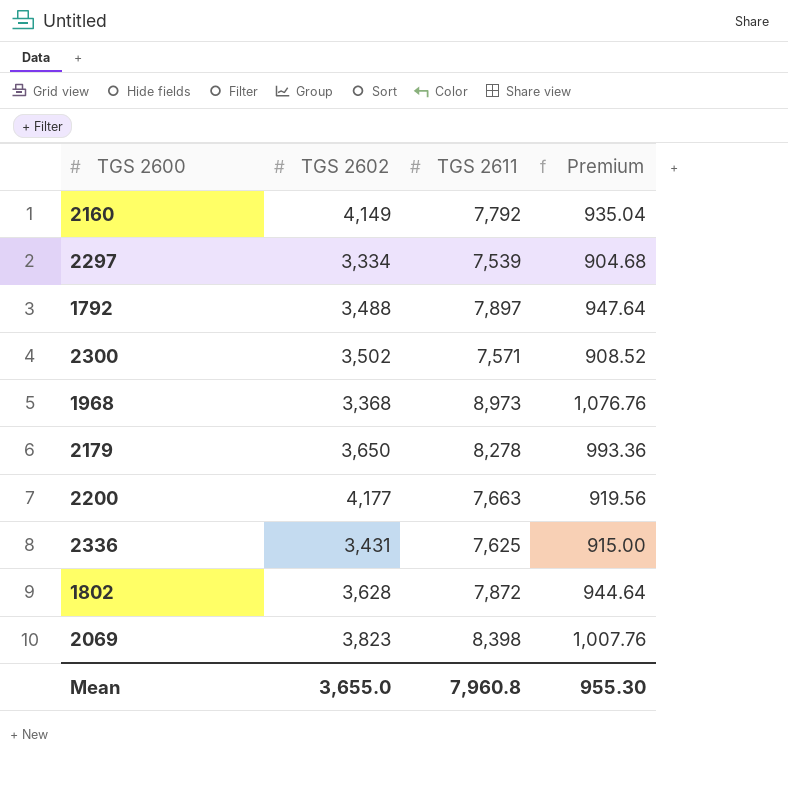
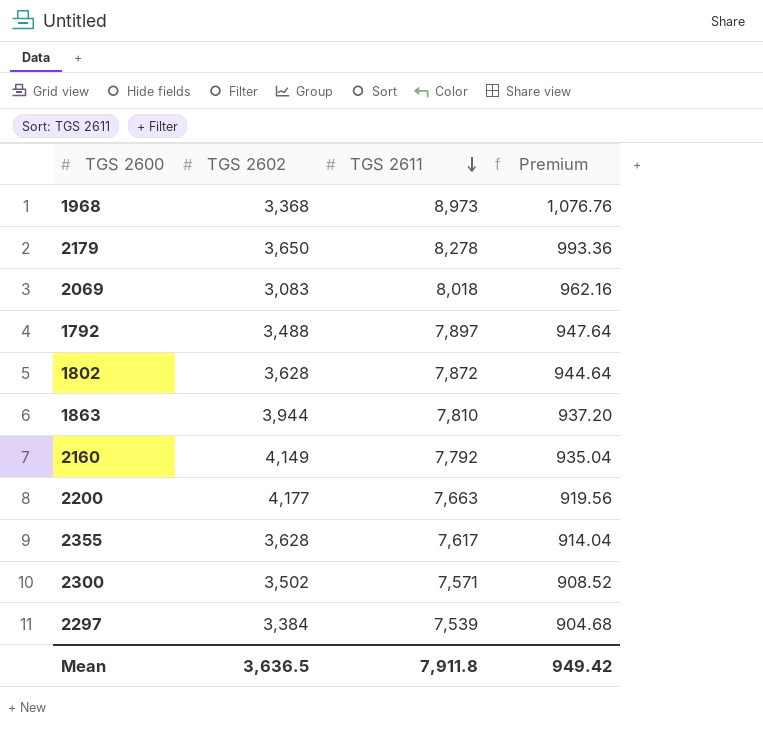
row order: none -> TGS 2611 descending
row 2336: 3,431 | 7,625 | 915.00 -> none
2069 | TGS 2602: 3,823 -> 3,083
2069 | TGS 2611: 8,398 -> 8,018
2069 | Premium: 1,007.76 -> 962.16
row 1863: none -> 3,944 | 7,810 | 937.20
row 2355: none -> 3,628 | 7,617 | 914.04
2297 | TGS 2602: 3,334 -> 3,384
Mean | TGS 2602: 3,655.0 -> 3,636.5
Mean | TGS 2611: 7,960.8 -> 7,911.8
Mean | Premium: 955.30 -> 949.42

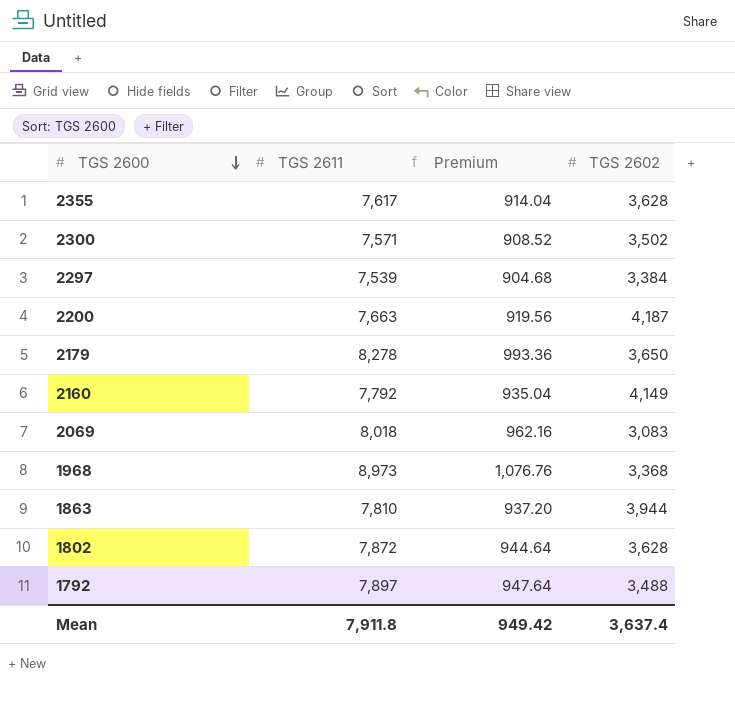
row order: TGS 2611 descending -> TGS 2600 descending
column TGS 2602 | position: 2 -> 4
2200 | TGS 2602: 4,177 -> 4,187
Mean | TGS 2602: 3,636.5 -> 3,637.4

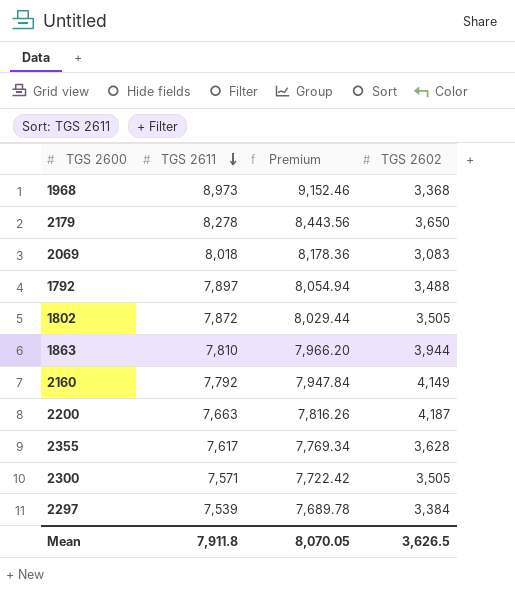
row order: TGS 2600 descending -> TGS 2611 descending
column Premium | formula: [TGS 2611] * 0.12 -> [TGS 2611] * 1.02
1802 | TGS 2602: 3,628 -> 3,505
2300 | TGS 2602: 3,502 -> 3,505
Mean | Premium: 949.42 -> 8,070.05
Mean | TGS 2602: 3,637.4 -> 3,626.5

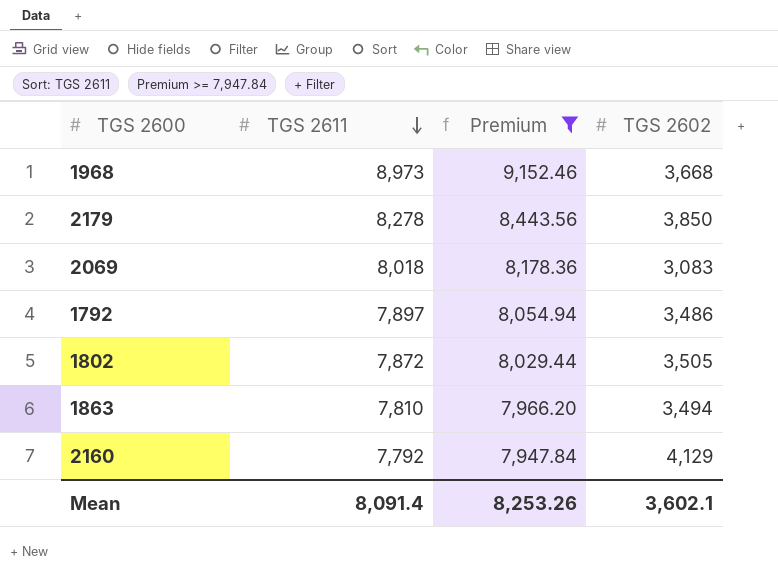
filter: none -> Premium >= 7,947.84
1968 | TGS 2602: 3,368 -> 3,668
2179 | TGS 2602: 3,650 -> 3,850
1792 | TGS 2602: 3,488 -> 3,486
1863 | TGS 2602: 3,944 -> 3,494
2160 | TGS 2602: 4,149 -> 4,129
Mean | TGS 2611: 7,911.8 -> 8,091.4
Mean | Premium: 8,070.05 -> 8,253.26
Mean | TGS 2602: 3,626.5 -> 3,602.1

